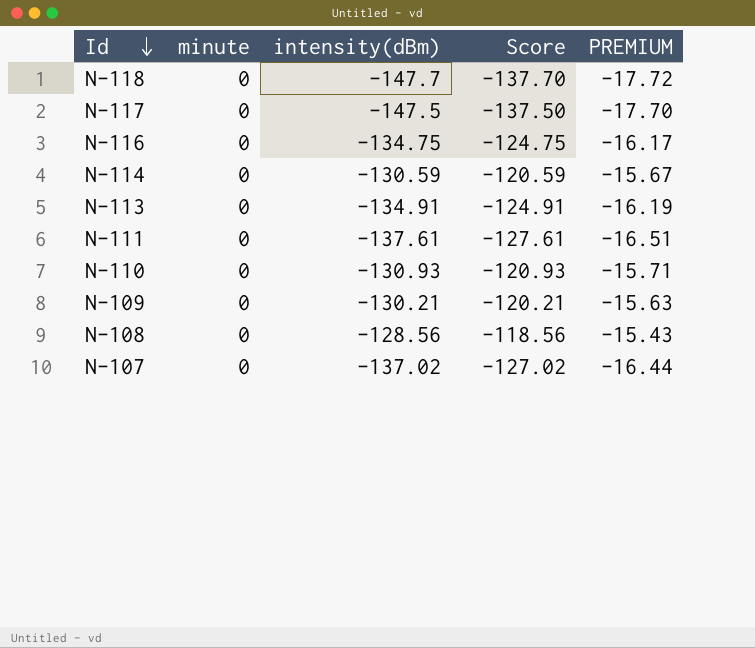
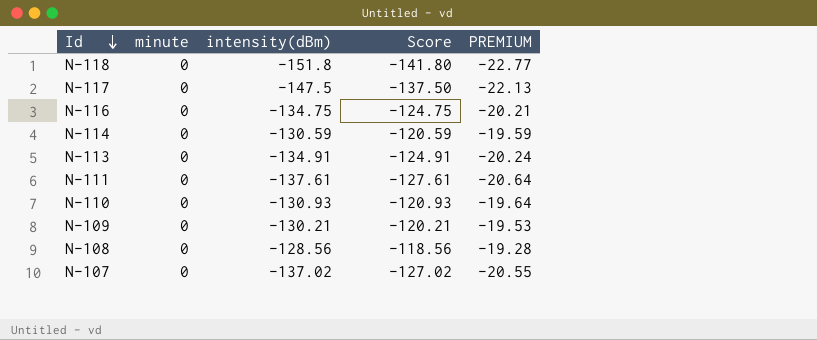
column PREMIUM | formula: [intensity(dBm)] * 0.12 -> [intensity(dBm)] * 0.15
N-118 | intensity(dBm): -147.7 -> -151.8
N-118 | Score: -137.70 -> -141.80

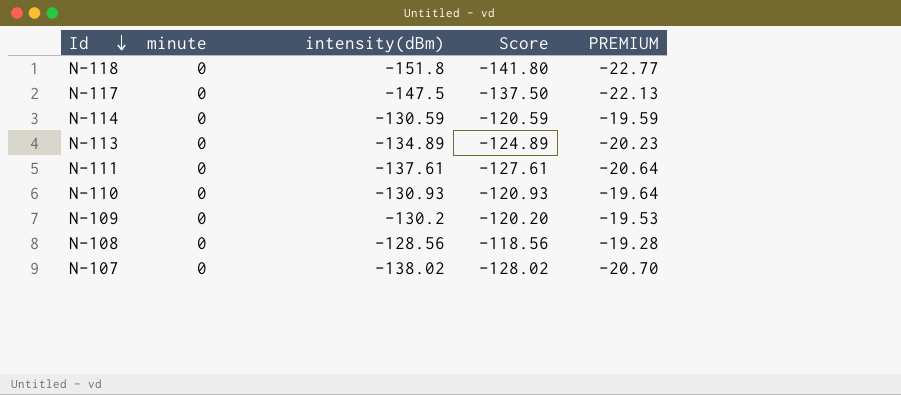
row N-116: 0 | -134.75 | -124.75 | -20.21 -> none
N-113 | intensity(dBm): -134.91 -> -134.89
N-113 | Score: -124.91 -> -124.89
N-113 | PREMIUM: -20.24 -> -20.23
N-109 | intensity(dBm): -130.21 -> -130.2
N-109 | Score: -120.21 -> -120.20
N-107 | intensity(dBm): -137.02 -> -138.02
N-107 | Score: -127.02 -> -128.02
N-107 | PREMIUM: -20.55 -> -20.70

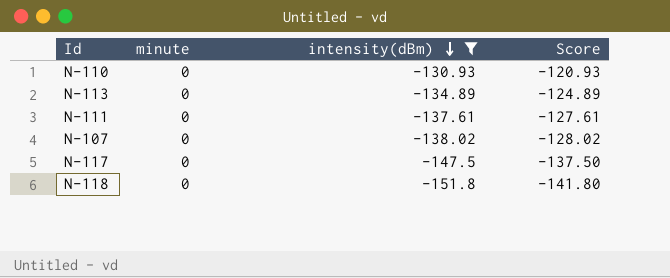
filter: none -> intensity(dBm) <= -130.93
row order: Id descending -> intensity(dBm) descending
column PREMIUM | formula: [intensity(dBm)] * 0.15 -> none

